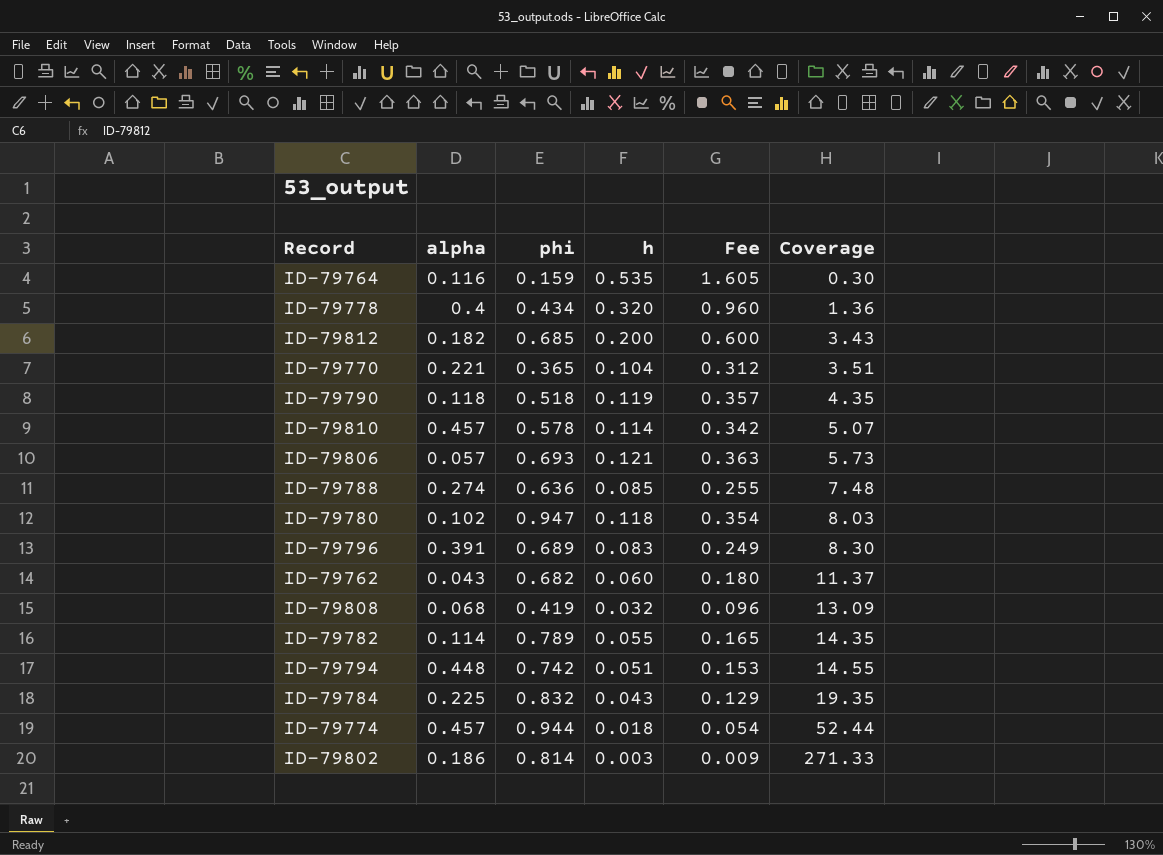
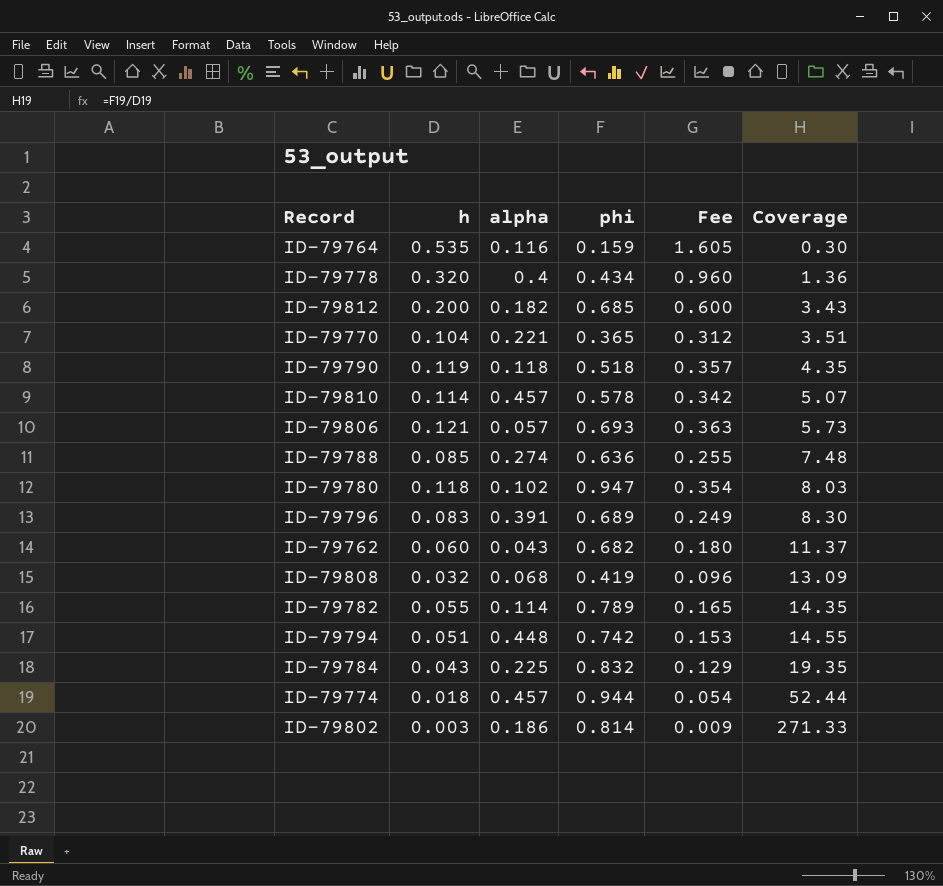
column h | position: 4 -> 2

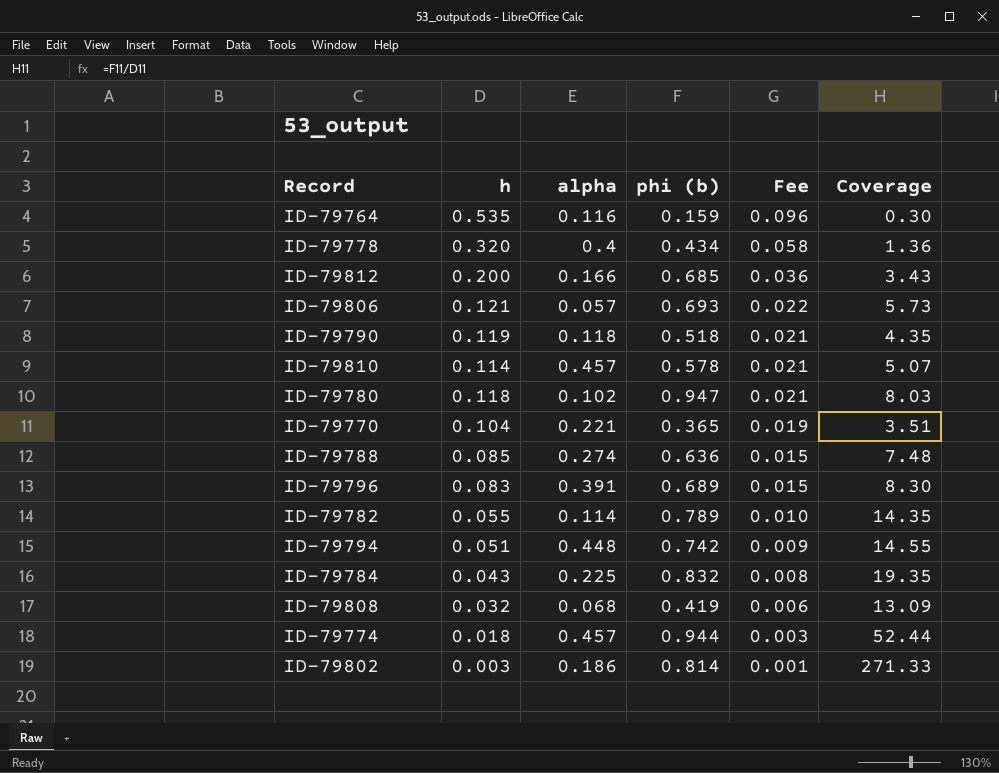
row order: Coverage ascending -> Fee descending
column name: phi -> phi (b)
column Fee | formula: [h] * 3 -> [h] * 0.18
row ID-79762: 0.060 | 0.043 | 0.682 | 0.180 | 11.37 -> none
ID-79812 | alpha: 0.182 -> 0.166

